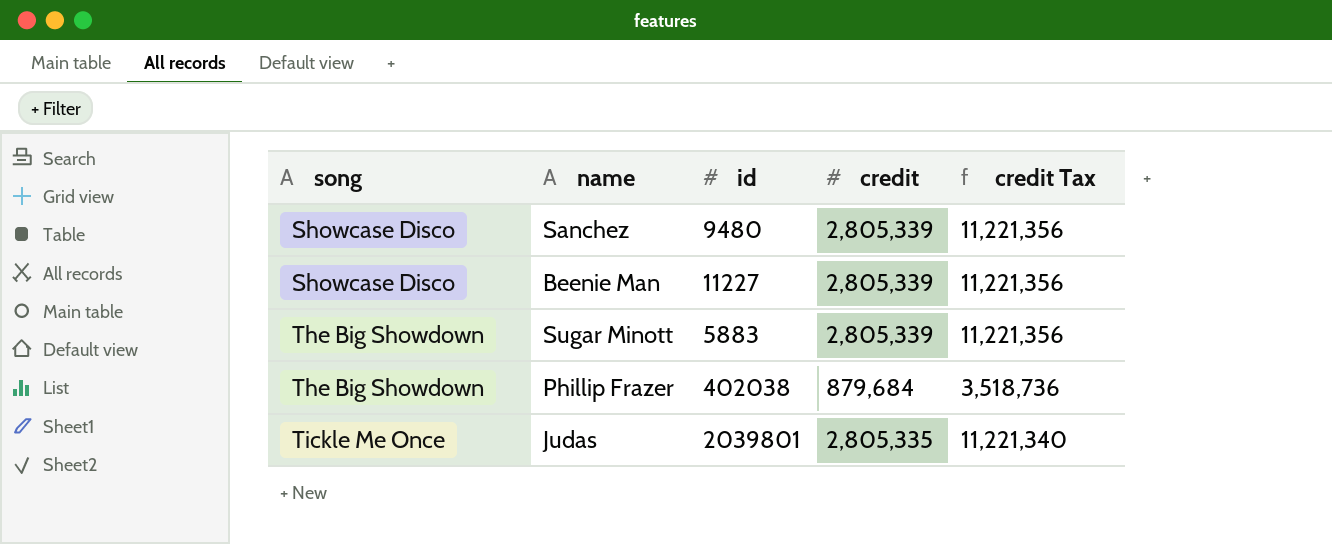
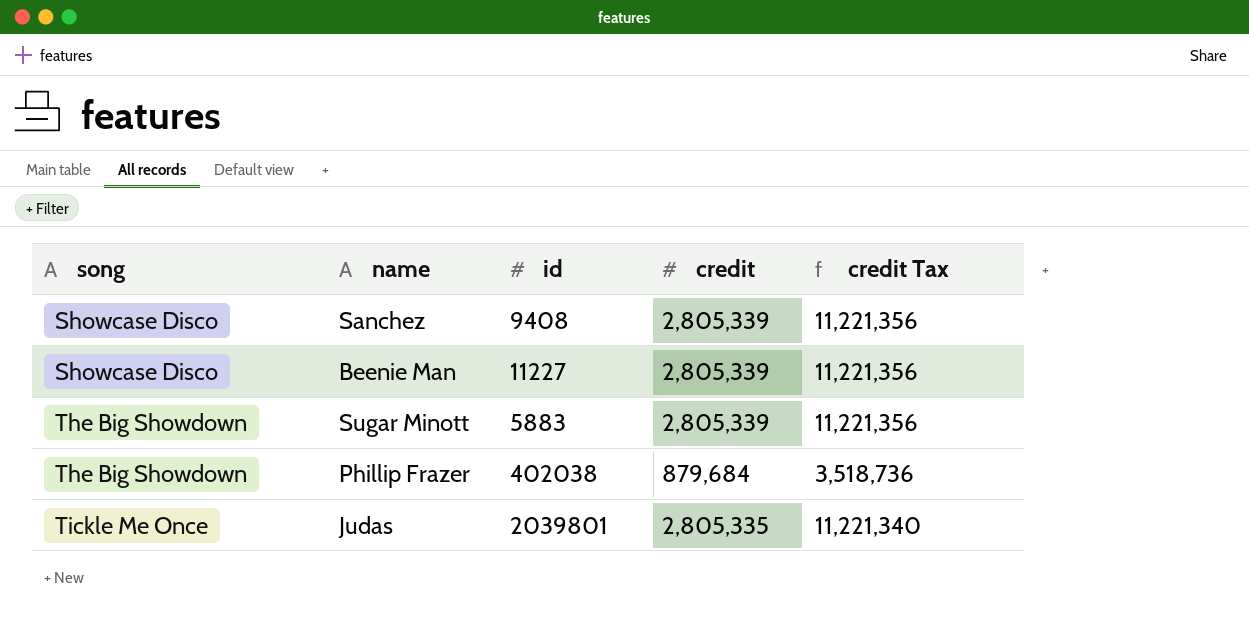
Sanchez | id: 9480 -> 9408

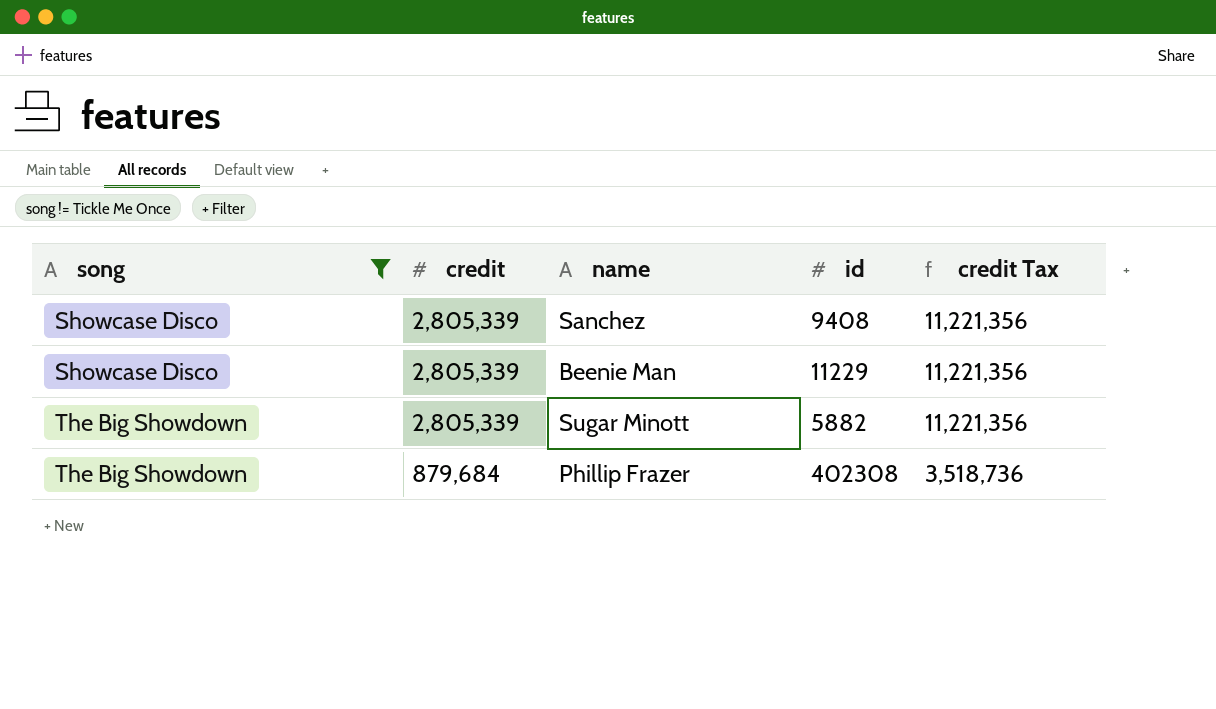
filter: none -> song != Tickle Me Once
column credit | position: 4 -> 2
Beenie Man | id: 11227 -> 11229
Sugar Minott | id: 5883 -> 5882
Phillip Frazer | id: 402038 -> 402308

